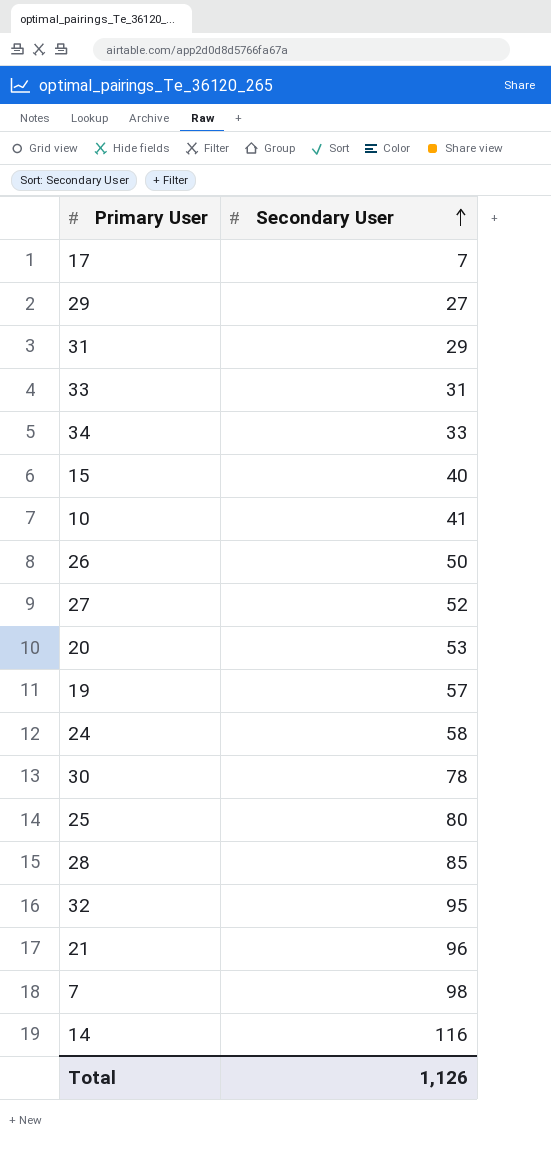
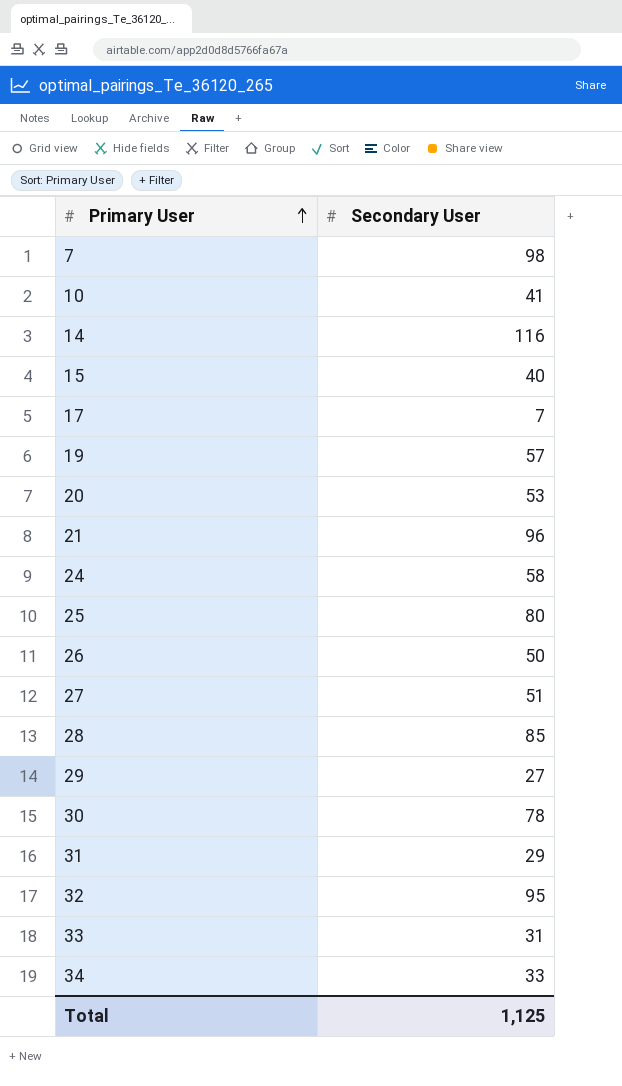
row order: Secondary User ascending -> Primary User ascending
27 | Secondary User: 52 -> 51
Total | Secondary User: 1,126 -> 1,125

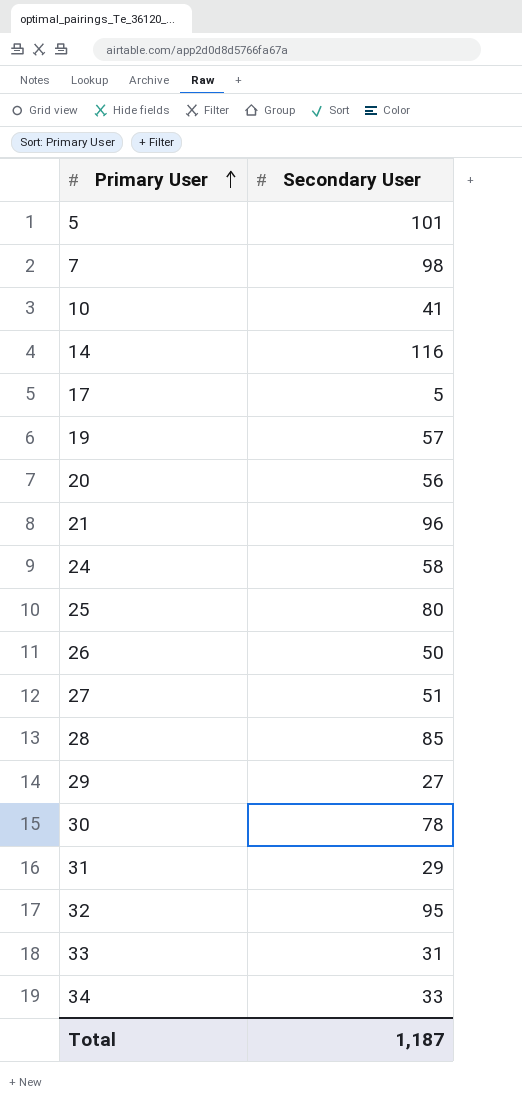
row 15: 40 -> none
row 5: none -> 101
17 | Secondary User: 7 -> 5
20 | Secondary User: 53 -> 56
Total | Secondary User: 1,125 -> 1,187

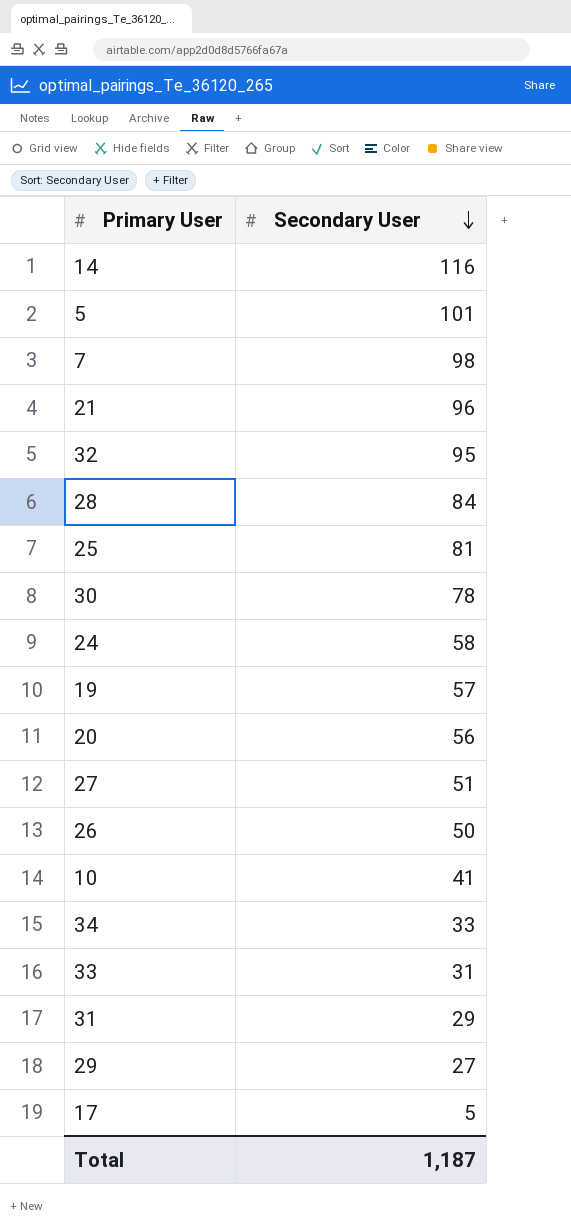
row order: Primary User ascending -> Secondary User descending
28 | Secondary User: 85 -> 84
25 | Secondary User: 80 -> 81

